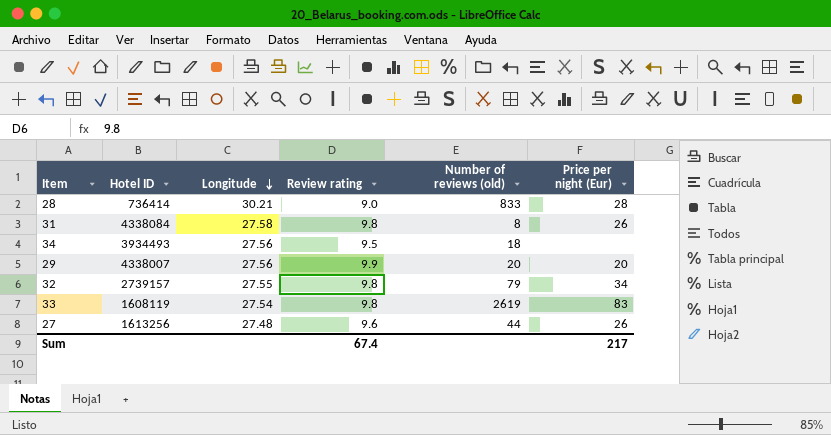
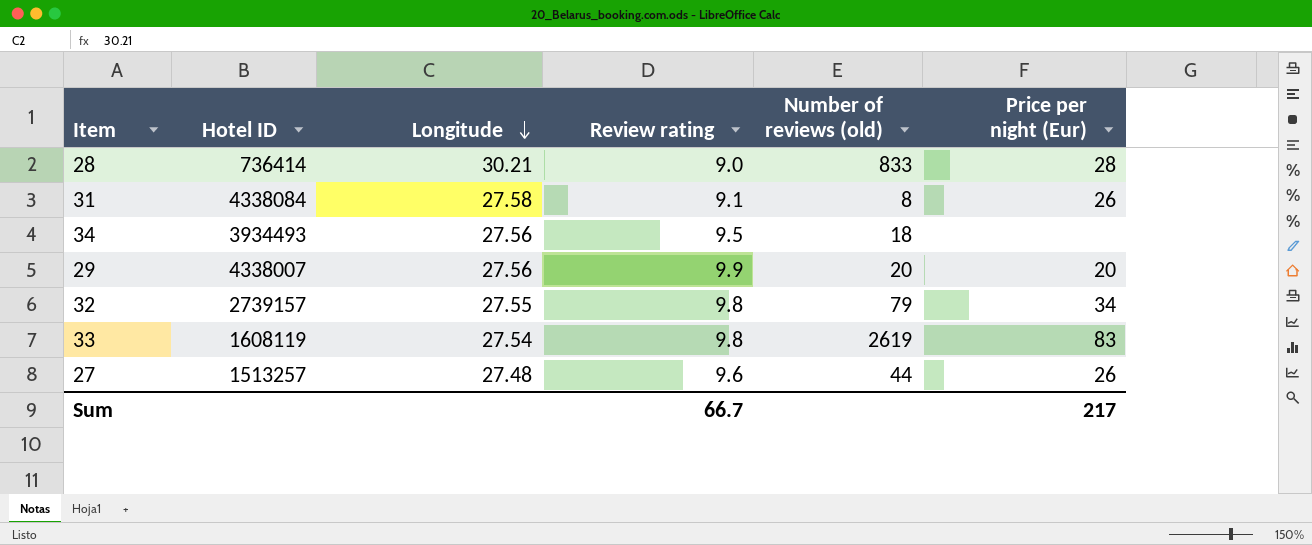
31 | Review rating: 9.8 -> 9.1
27 | Hotel ID: 1613256 -> 1513257
Sum | Review rating: 67.4 -> 66.7

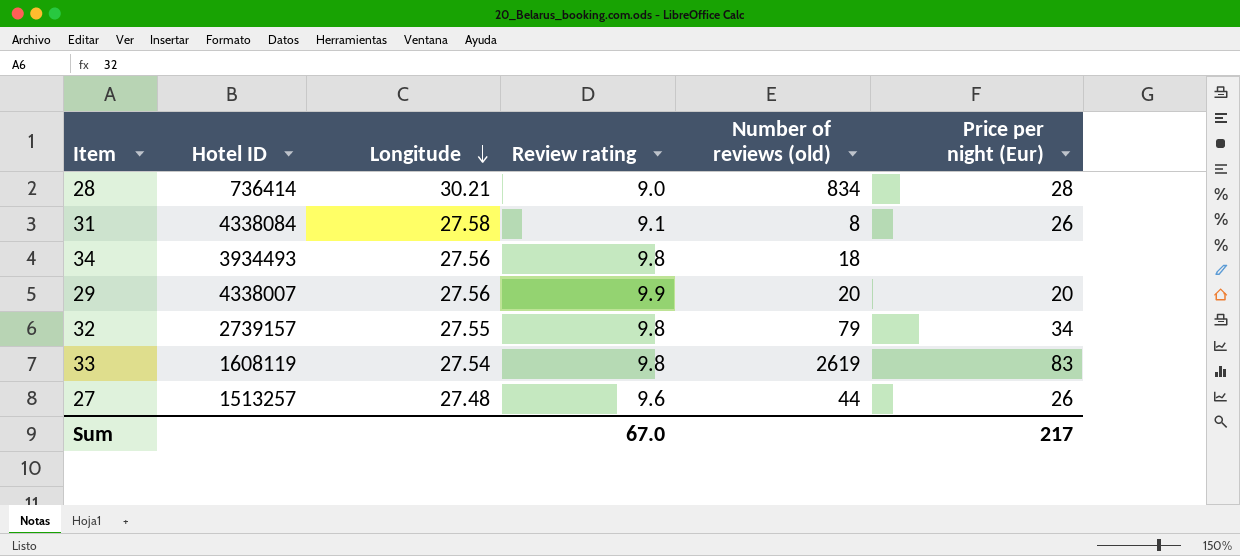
28 | Number of reviews (old): 833 -> 834
34 | Review rating: 9.5 -> 9.8
Sum | Review rating: 66.7 -> 67.0

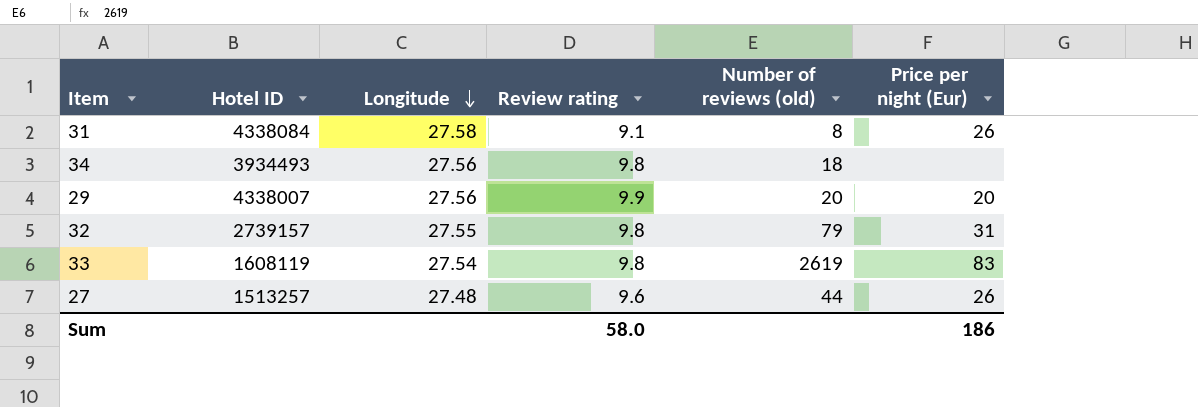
row 28: 736414 | 30.21 | 9.0 | 834 | 28 -> none
32 | Price per night (Eur): 34 -> 31
Sum | Review rating: 67.0 -> 58.0
Sum | Price per night (Eur): 217 -> 186

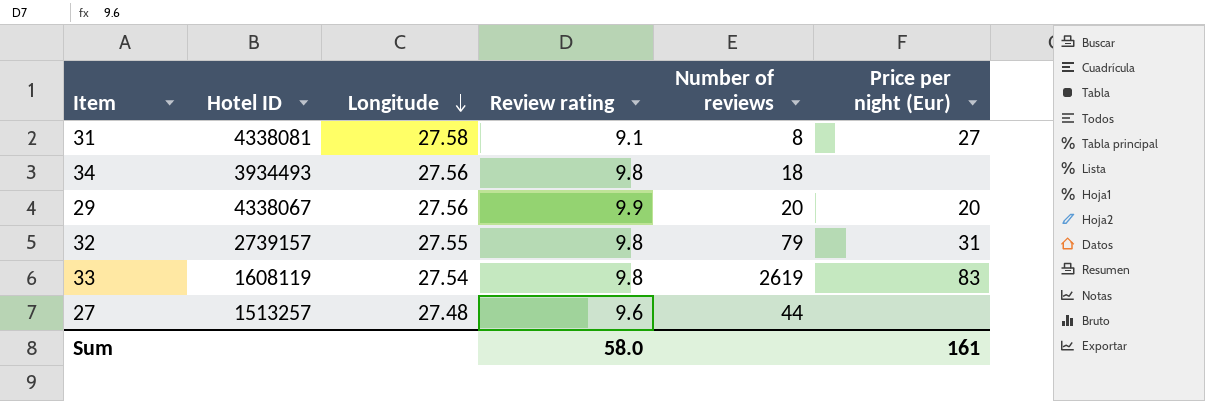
column name: Number of reviews (old) -> Number of reviews
31 | Hotel ID: 4338084 -> 4338081
31 | Price per night (Eur): 26 -> 27
29 | Hotel ID: 4338007 -> 4338067
27 | Price per night (Eur): 26 -> none
Sum | Price per night (Eur): 186 -> 161

